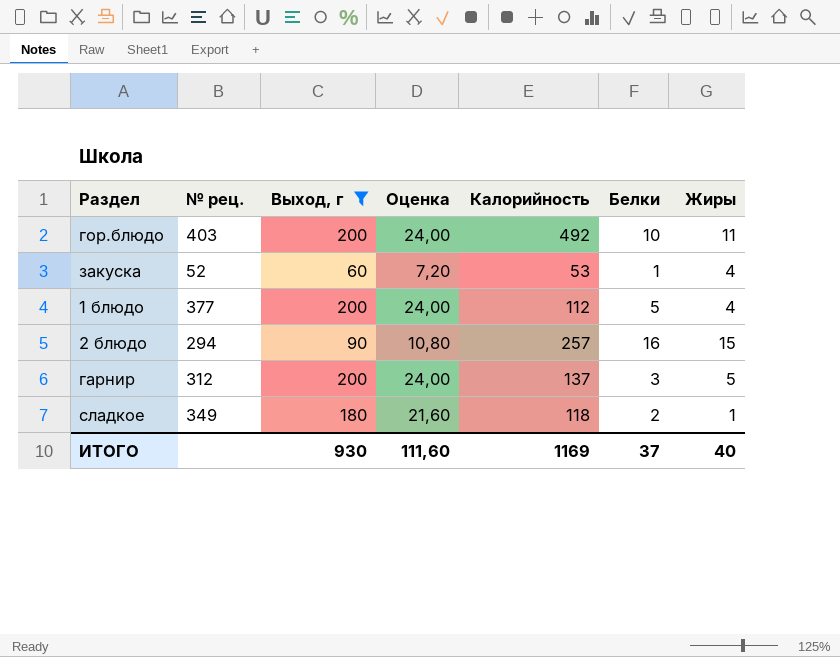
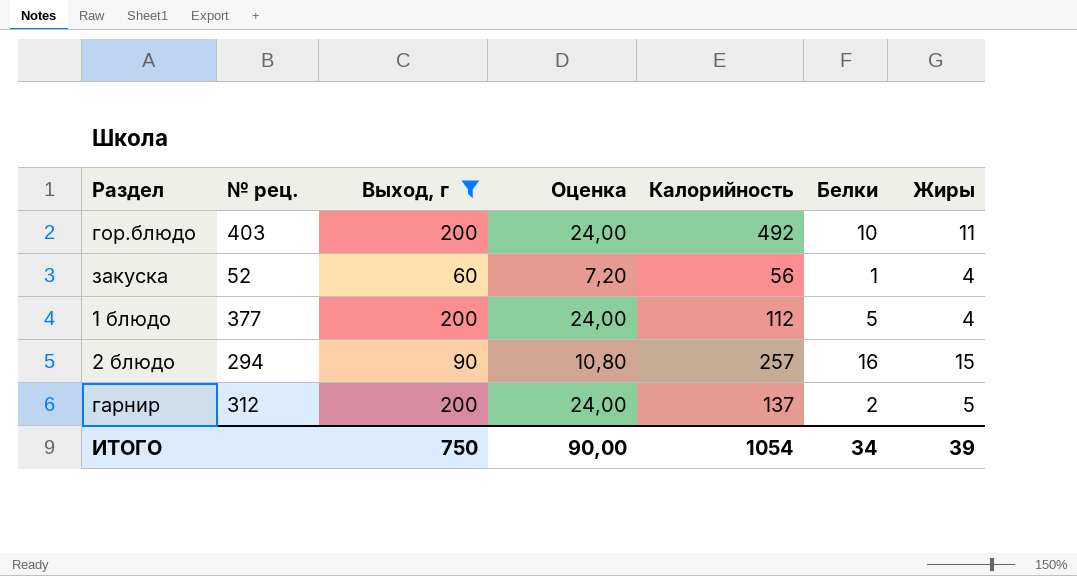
row сладкое: 349 | 180 | 21,60 | 118 | 2 | 1 -> none
закуска | Калорийность: 53 -> 56
гарнир | Белки: 3 -> 2
ИТОГО | Выход, г: 930 -> 750
ИТОГО | Оценка: 111,60 -> 90,00
ИТОГО | Калорийность: 1169 -> 1054
ИТОГО | Белки: 37 -> 34
ИТОГО | Жиры: 40 -> 39

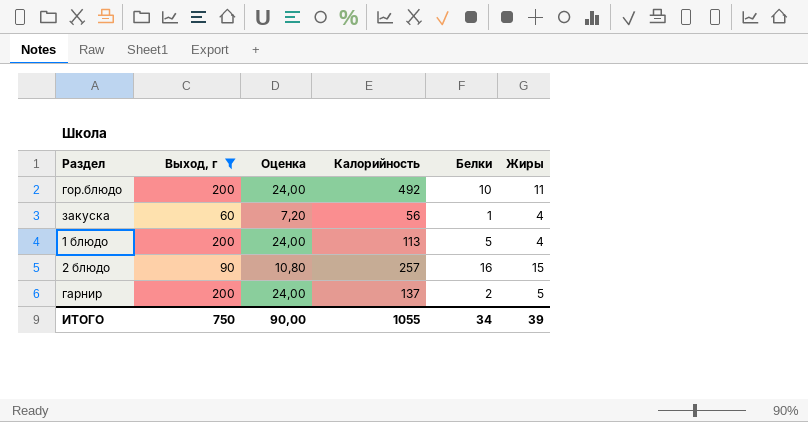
column № рец. | position: 2 -> none
1 блюдо | Калорийность: 112 -> 113
ИТОГО | Калорийность: 1054 -> 1055

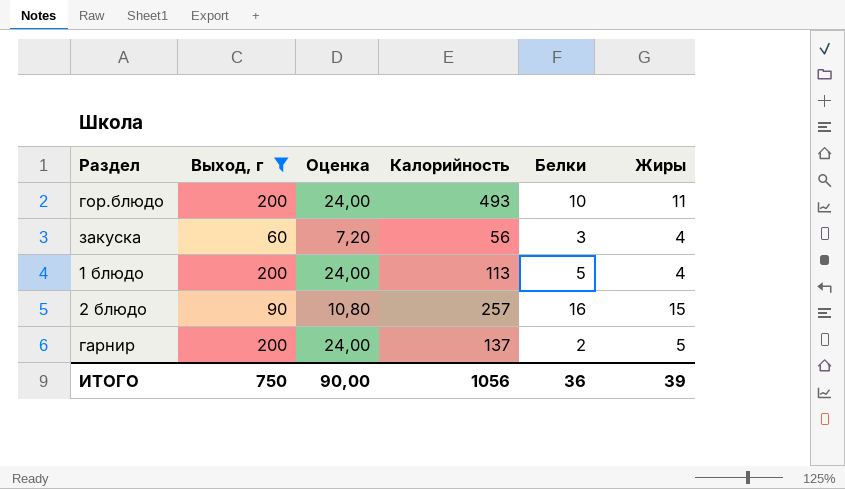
гор.блюдо | Калорийность: 492 -> 493
закуска | Белки: 1 -> 3
ИТОГО | Калорийность: 1055 -> 1056
ИТОГО | Белки: 34 -> 36

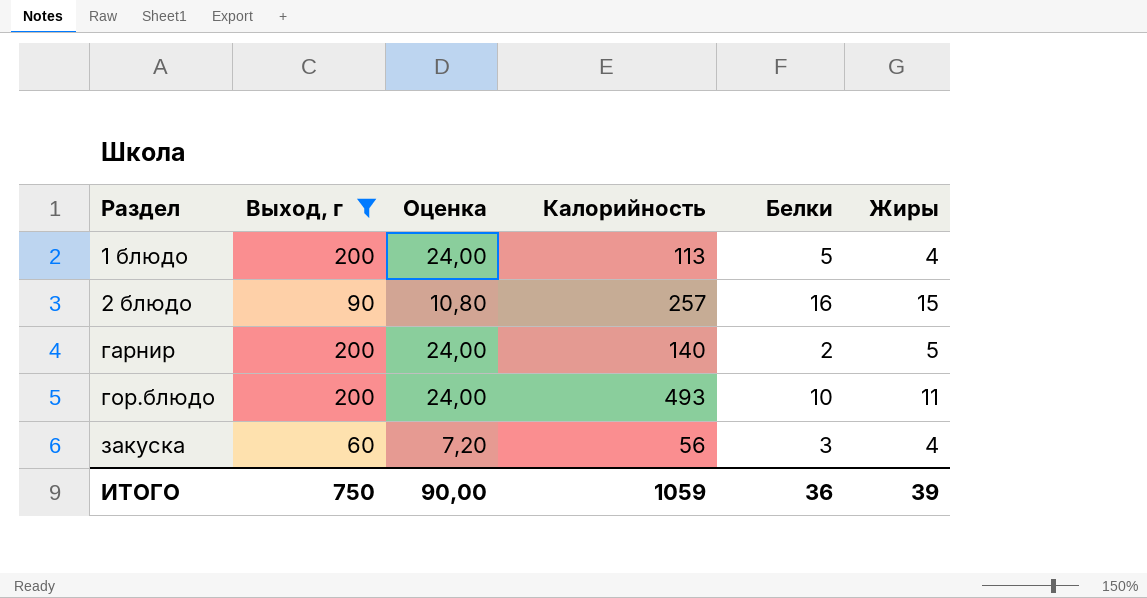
row order: none -> Раздел ascending
гарнир | Калорийность: 137 -> 140
ИТОГО | Калорийность: 1056 -> 1059

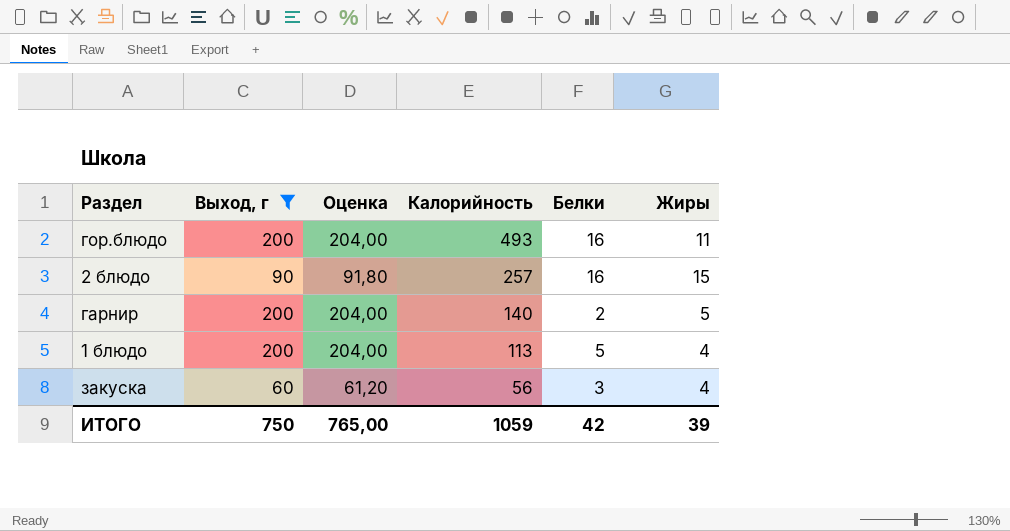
row order: Раздел ascending -> Калорийность descending
column Оценка | formula: [Выход, г] * 0,12 -> [Выход, г] * 1,02
гор.блюдо | Белки: 10 -> 16
ИТОГО | Оценка: 90,00 -> 765,00
ИТОГО | Белки: 36 -> 42

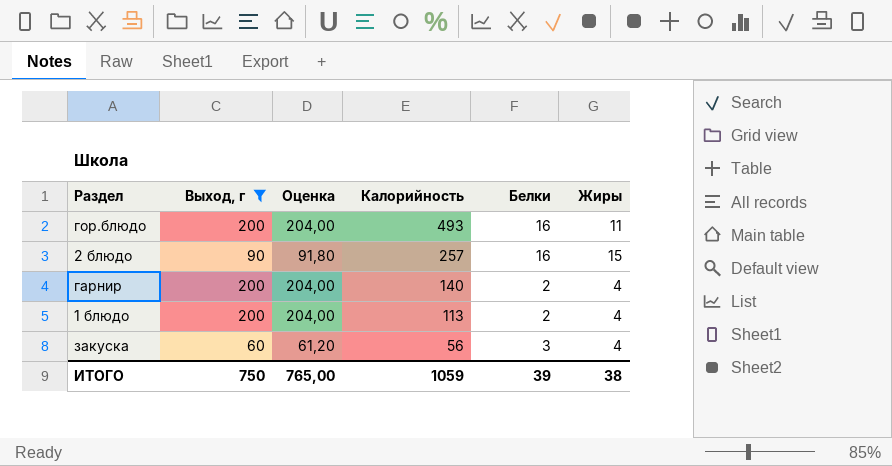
гарнир | Жиры: 5 -> 4
1 блюдо | Белки: 5 -> 2
ИТОГО | Белки: 42 -> 39
ИТОГО | Жиры: 39 -> 38

